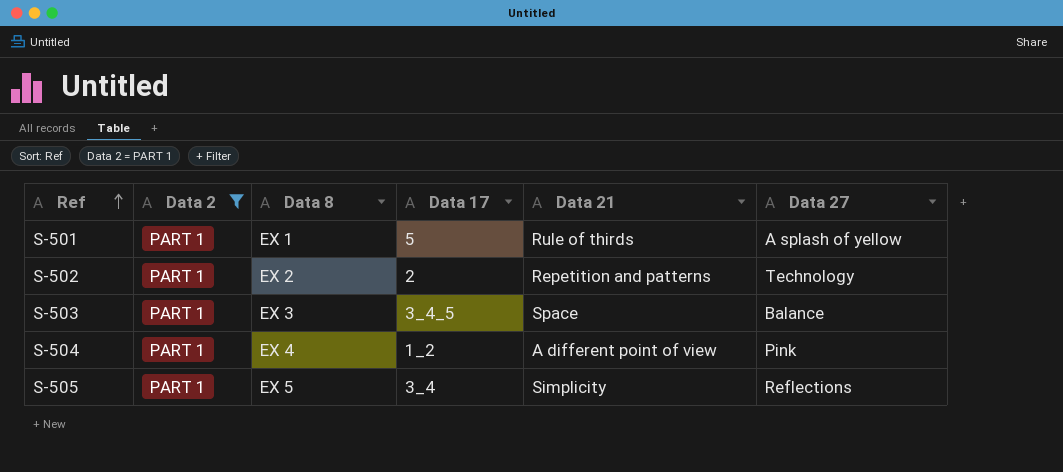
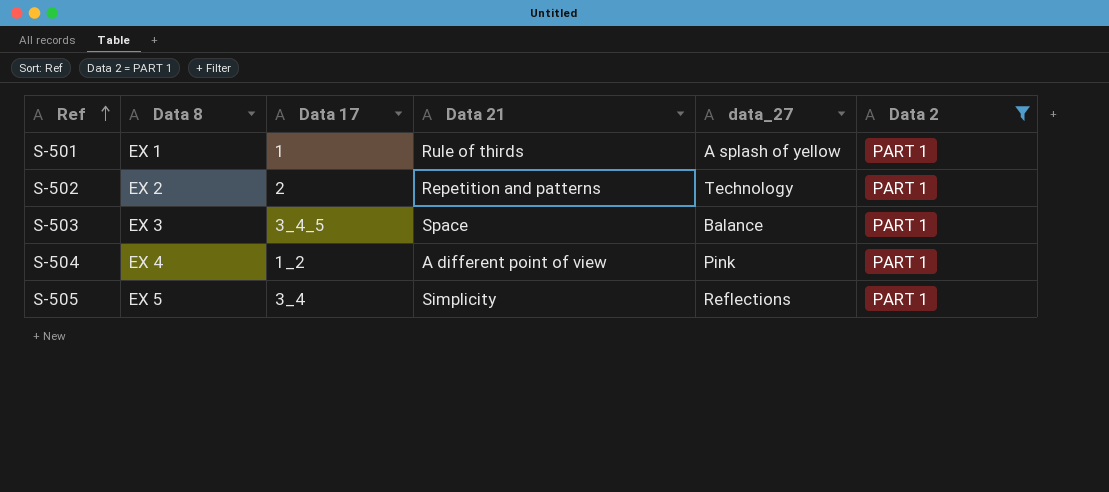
column name: Data 27 -> data_27
column Data 2 | position: 2 -> 6
S-501 | Data 17: 5 -> 1

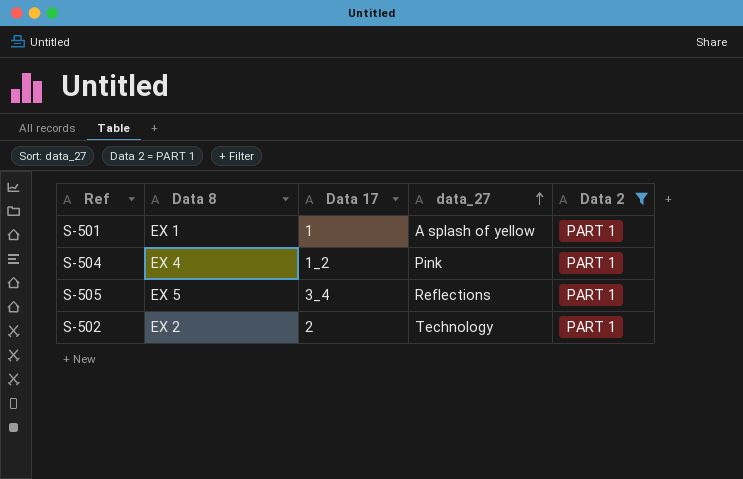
row order: Ref ascending -> data_27 ascending
column Data 21 | position: 4 -> none
row S-503: EX 3 | 3_4_5 | Space | Balance | PART 1 -> none

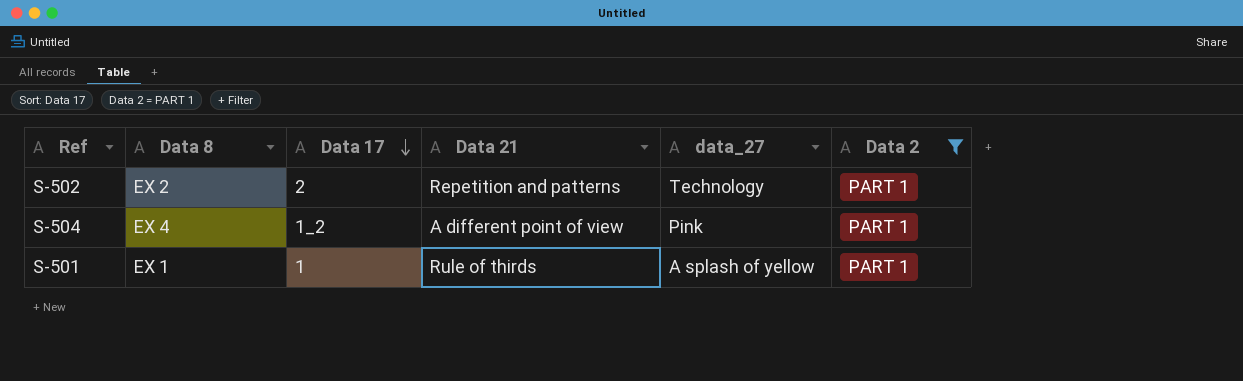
row order: data_27 ascending -> Data 17 descending
column Data 21 | position: none -> 4
row S-505: EX 5 | 3_4 | Reflections | PART 1 -> none

